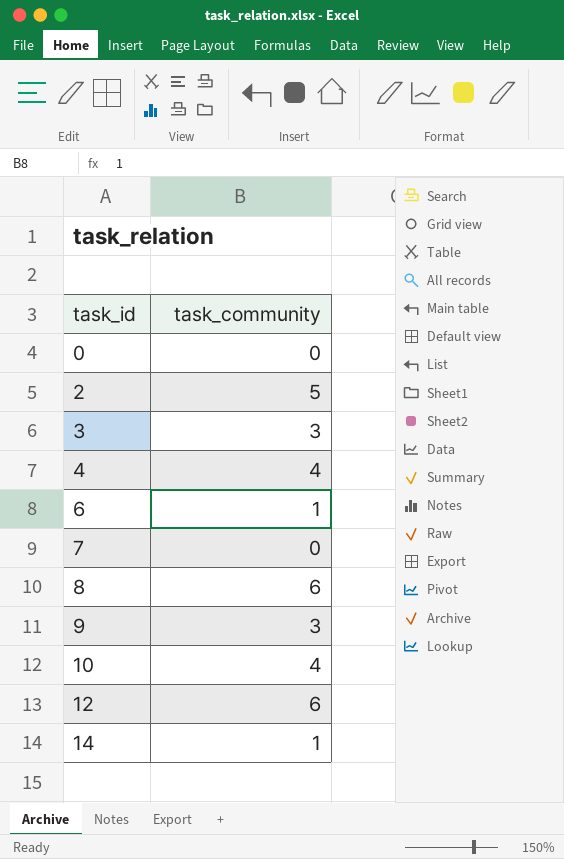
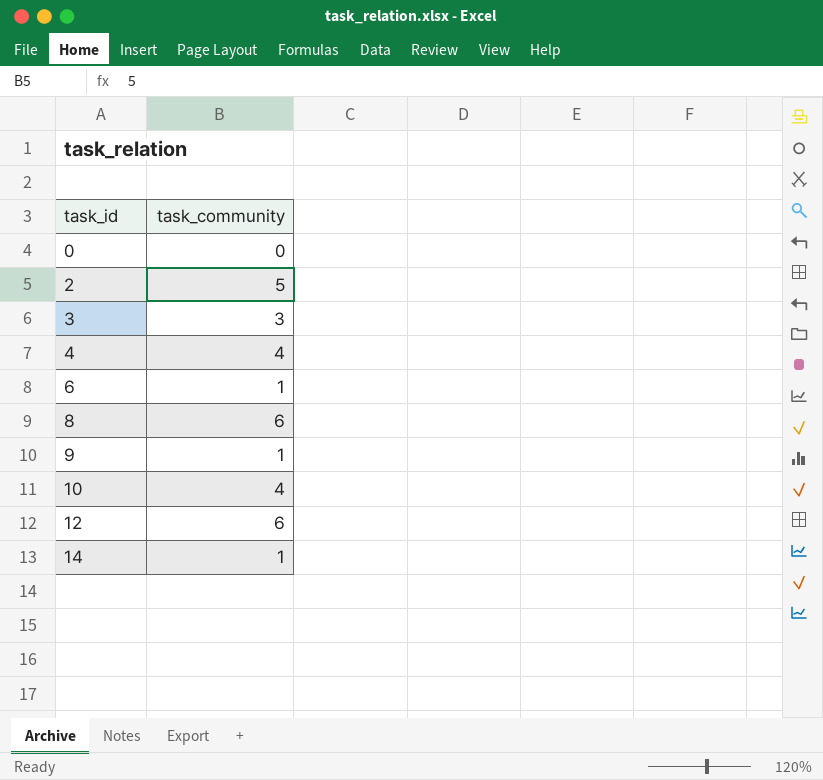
row 7: 0 -> none
9 | task_community: 3 -> 1

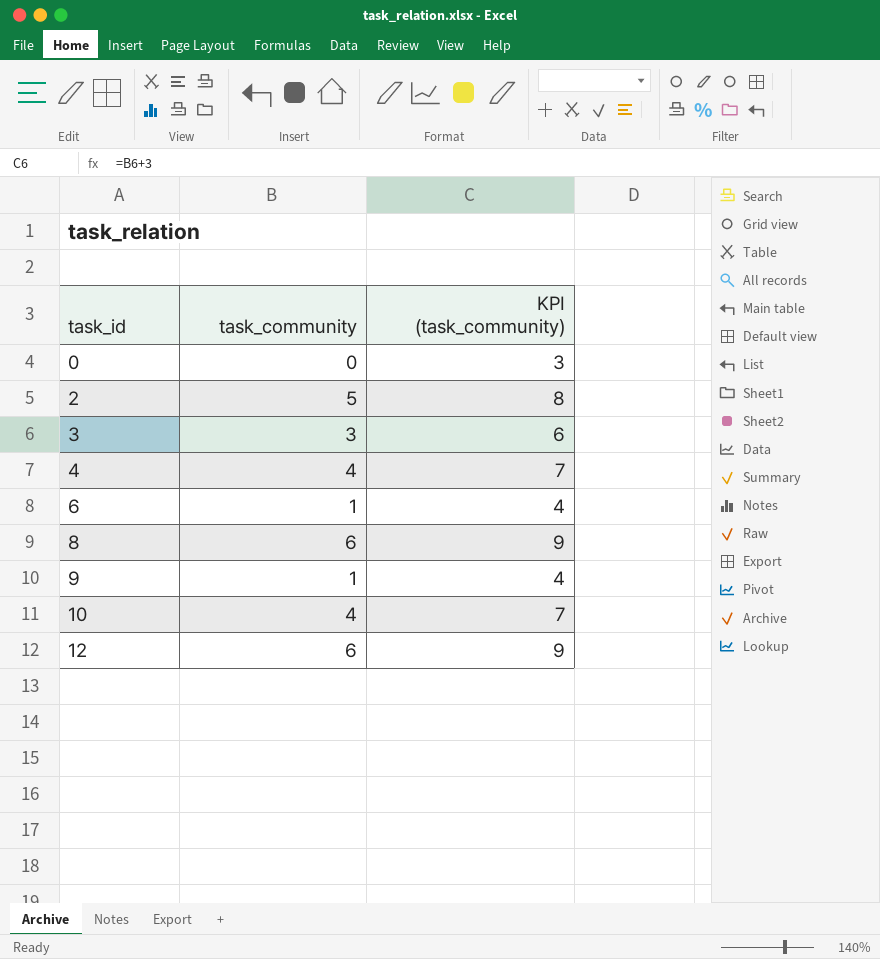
column KPI (task_community) | formula: none -> [task_community] + 3
row 14: 1 -> none

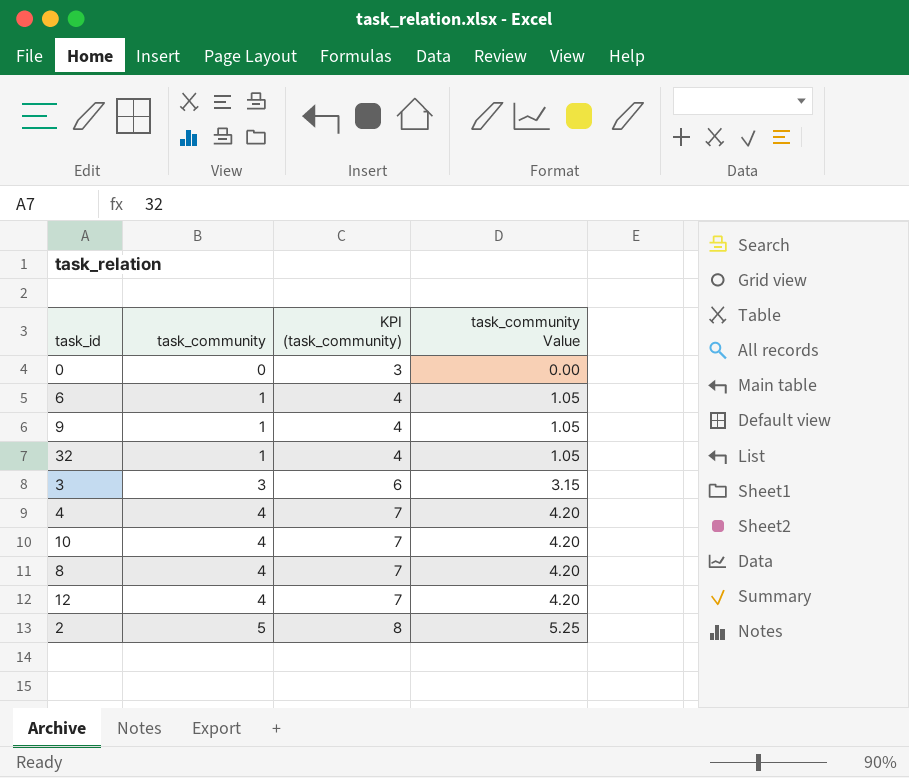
row order: task_id ascending -> task_community ascending
column task_community Value | formula: none -> [task_community] * 1.05
row 32: none -> 1 | 4 | 1.05
8 | task_community: 6 -> 4
8 | KPI (task_community): 9 -> 7
12 | task_community: 6 -> 4
12 | KPI (task_community): 9 -> 7

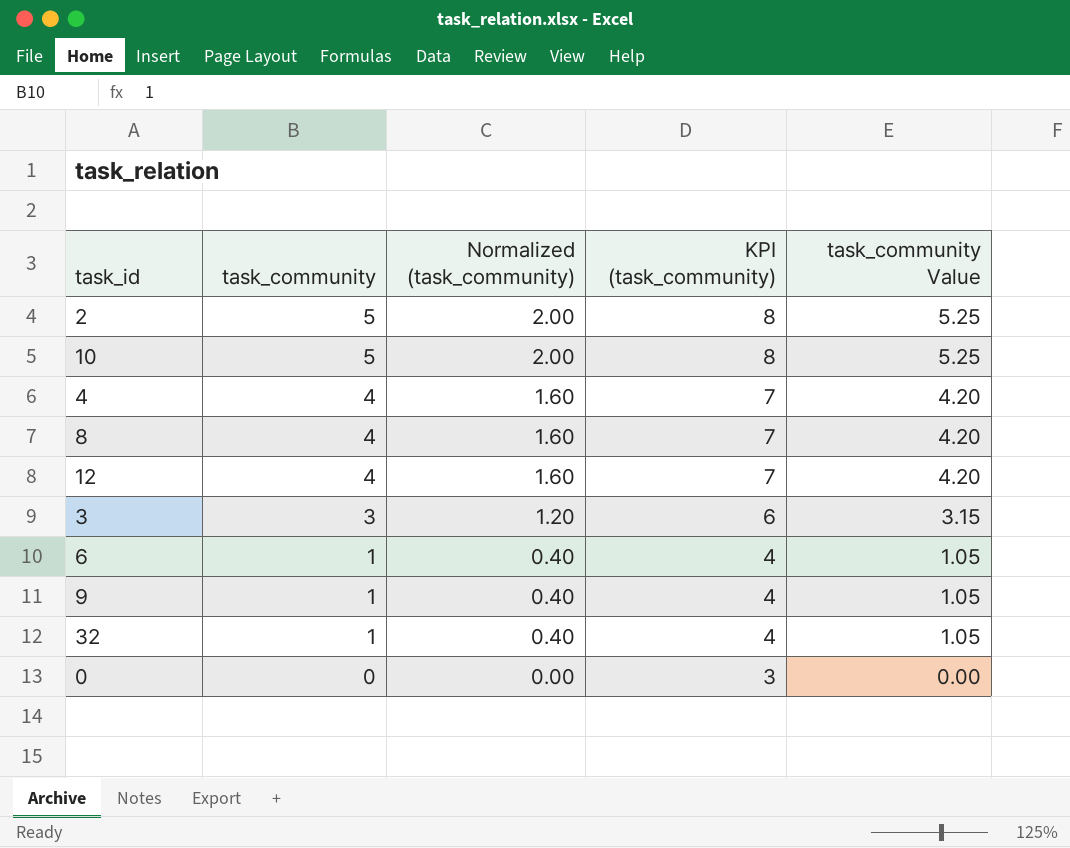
row order: task_community ascending -> task_community descending
column Normalized (task_community) | formula: none -> [task_community] * 0.4
10 | task_community: 4 -> 5
10 | KPI (task_community): 7 -> 8
10 | task_community Value: 4.20 -> 5.25

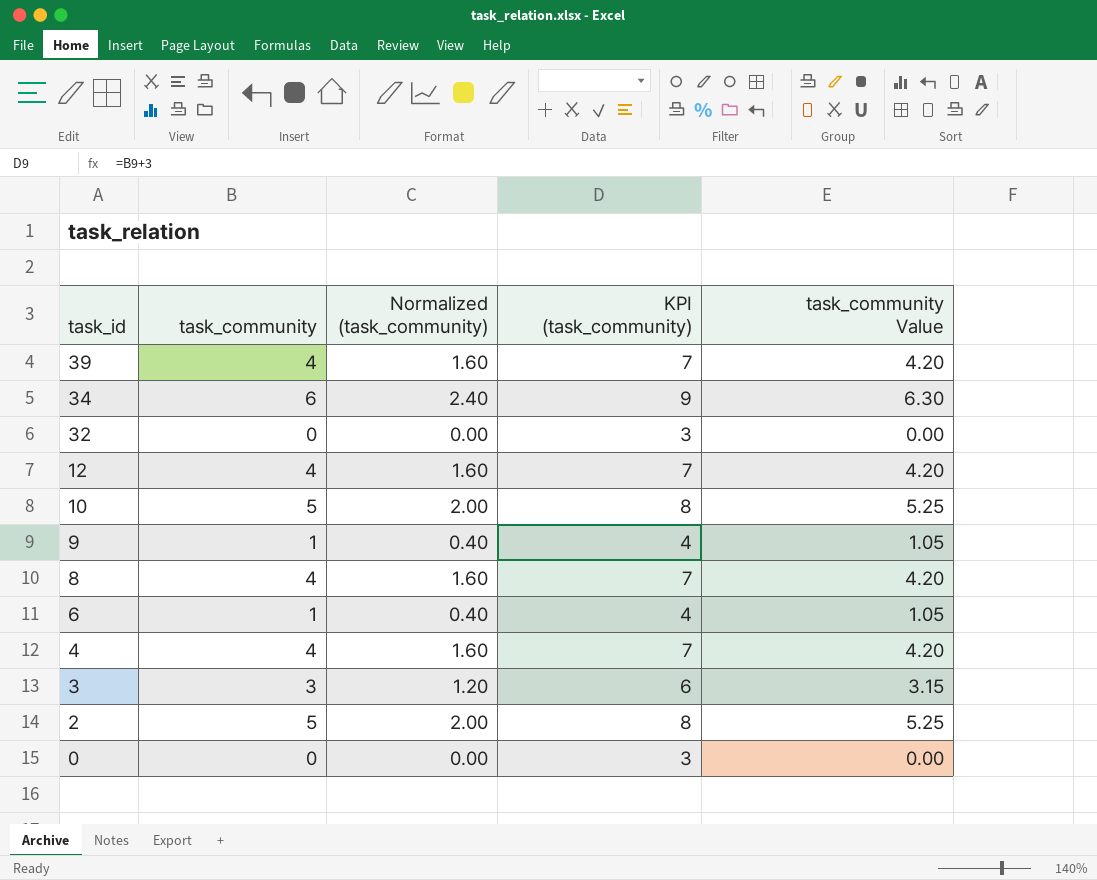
row order: task_community descending -> task_id descending
row 39: none -> 4 | 1.60 | 7 | 4.20
row 34: none -> 6 | 2.40 | 9 | 6.30
32 | task_community: 1 -> 0
32 | Normalized (task_community): 0.40 -> 0.00
32 | KPI (task_community): 4 -> 3
32 | task_community Value: 1.05 -> 0.00

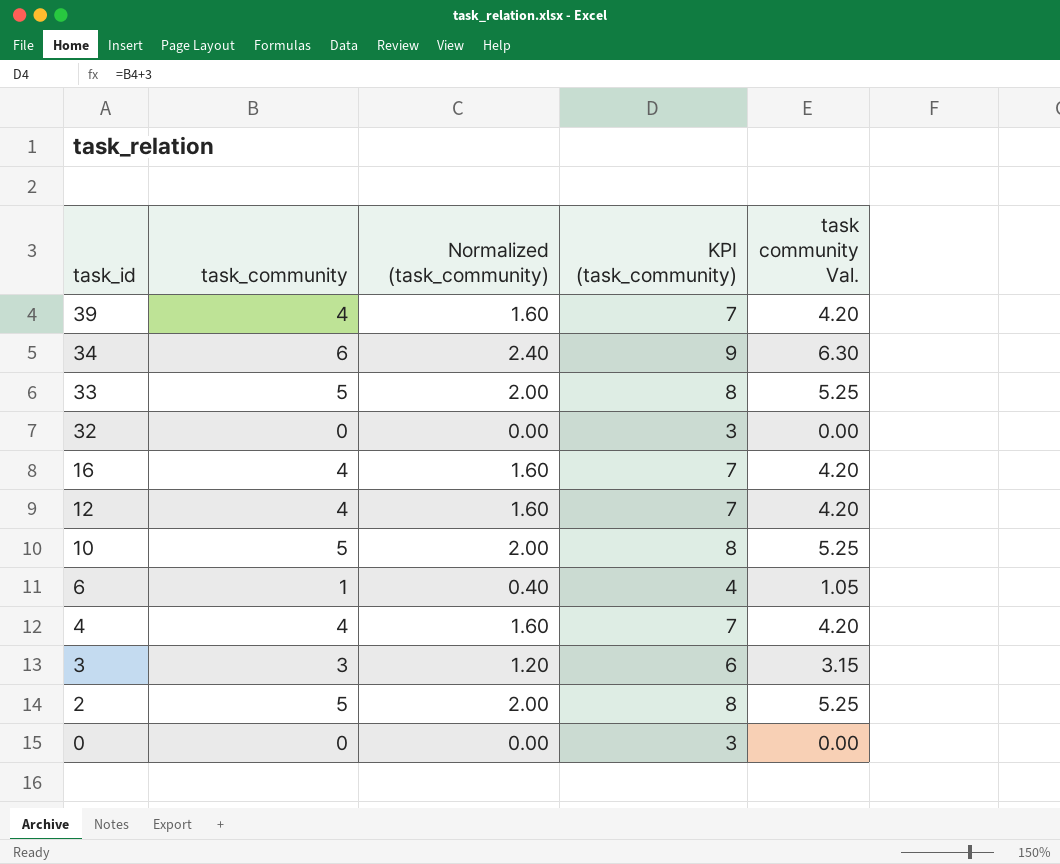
column name: task_community Value -> task community Val.
row 9: 1 | 0.40 | 4 | 1.05 -> none
row 8: 4 | 1.60 | 7 | 4.20 -> none
row 33: none -> 5 | 2.00 | 8 | 5.25
row 16: none -> 4 | 1.60 | 7 | 4.20

